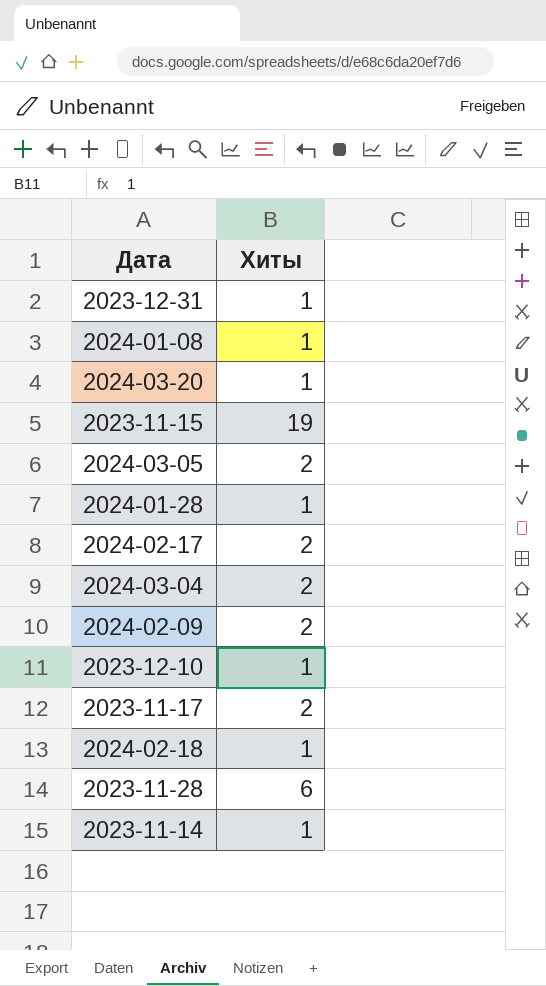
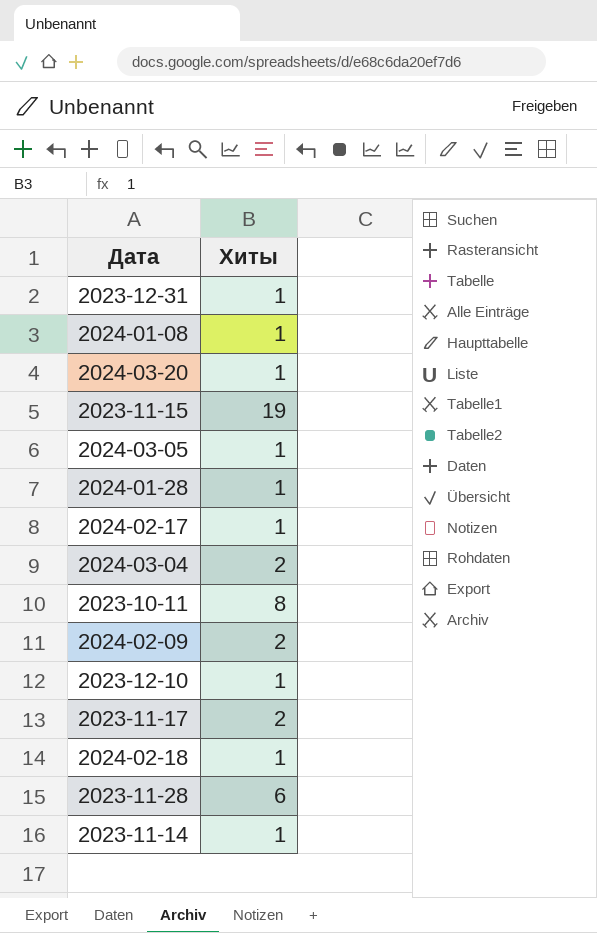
2024-03-05 | Хиты: 2 -> 1
2024-02-17 | Хиты: 2 -> 1
row 2023-10-11: none -> 8

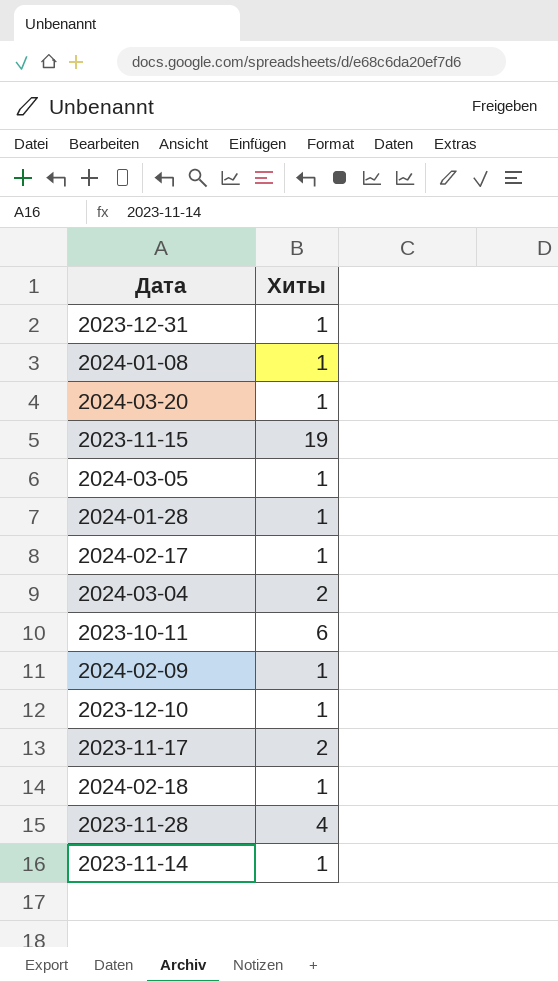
2023-10-11 | Хиты: 8 -> 6
2024-02-09 | Хиты: 2 -> 1
2023-11-28 | Хиты: 6 -> 4

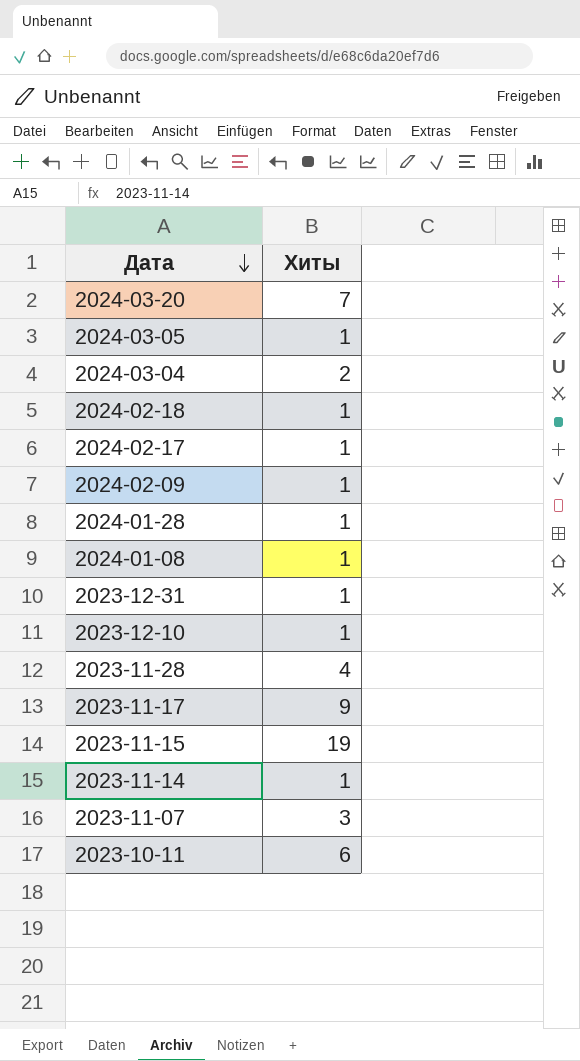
row order: none -> Дата descending
2024-03-20 | Хиты: 1 -> 7
2023-11-17 | Хиты: 2 -> 9
row 2023-11-07: none -> 3

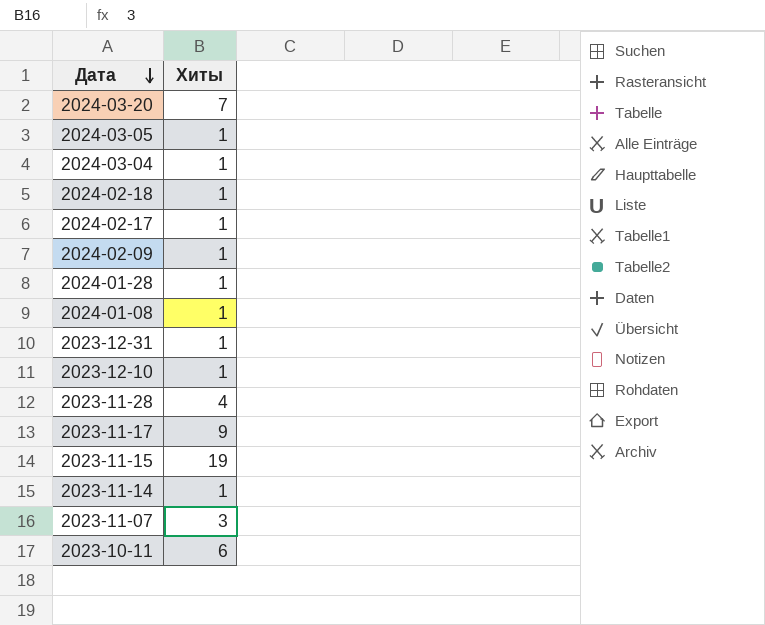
2024-03-04 | Хиты: 2 -> 1

